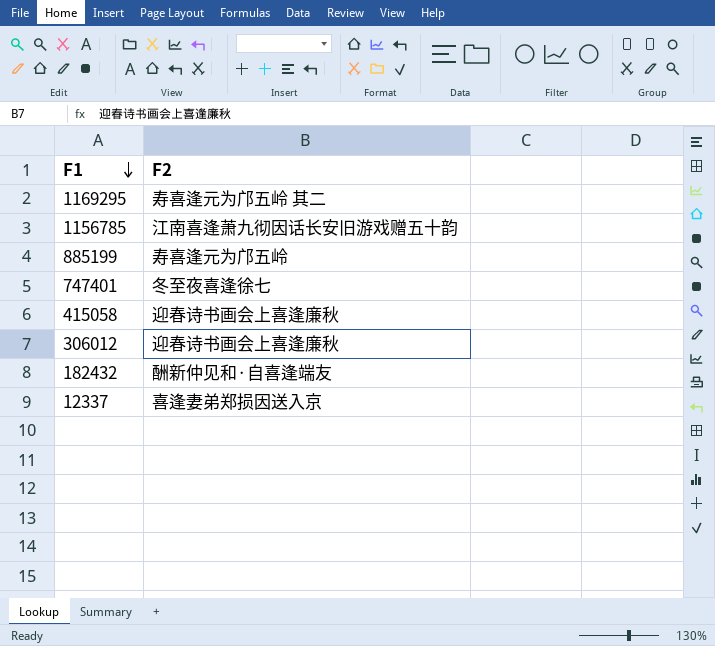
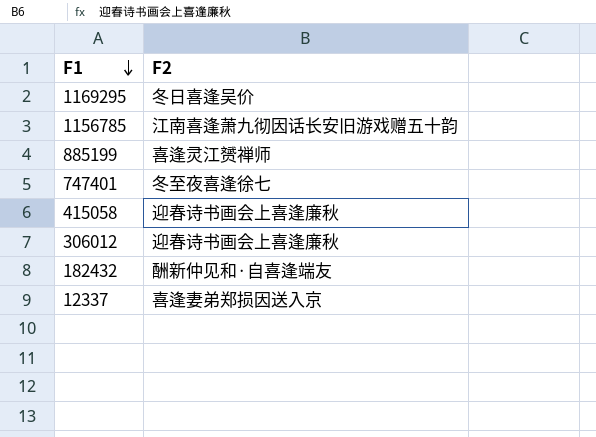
1169295 | F2: 寿喜逢元为邝五岭 其二 -> 冬日喜逢吴价
885199 | F2: 寿喜逢元为邝五岭 -> 喜逢灵江赟禅师

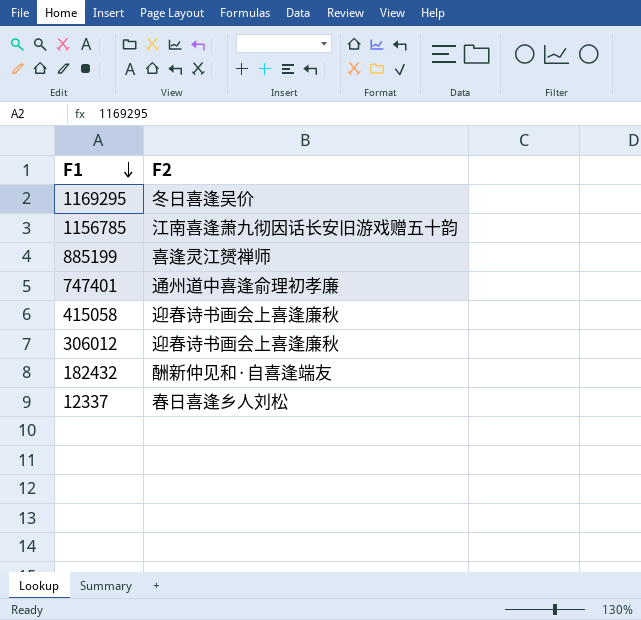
747401 | F2: 冬至夜喜逢徐七 -> 通州道中喜逢俞理初孝廉
12337 | F2: 喜逢妻弟郑损因送入京 -> 春日喜逢乡人刘松

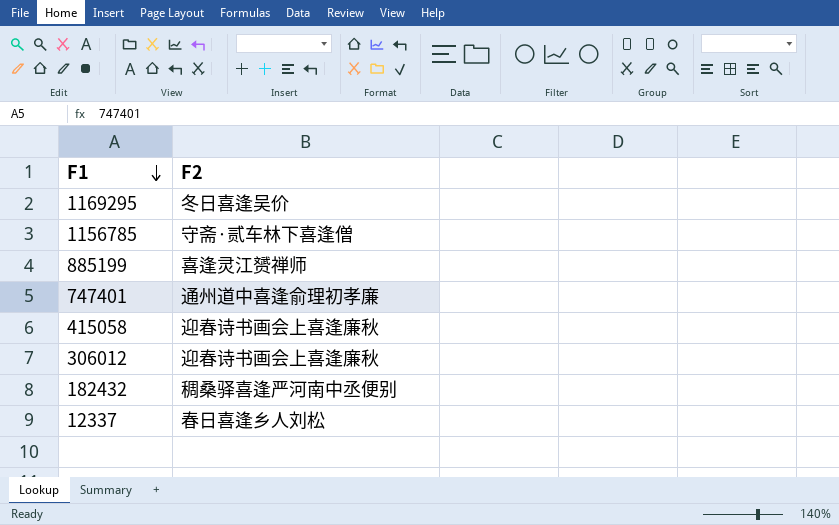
1156785 | F2: 江南喜逢萧九彻因话长安旧游戏赠五十韵 -> 守斋·贰车林下喜逢僧
182432 | F2: 酬新仲见和·自喜逢端友 -> 稠桑驿喜逢严河南中丞便别

